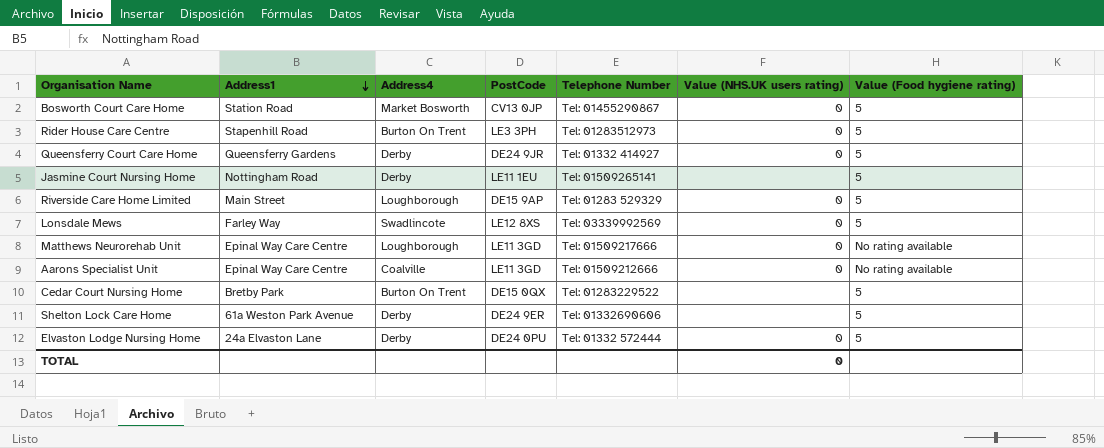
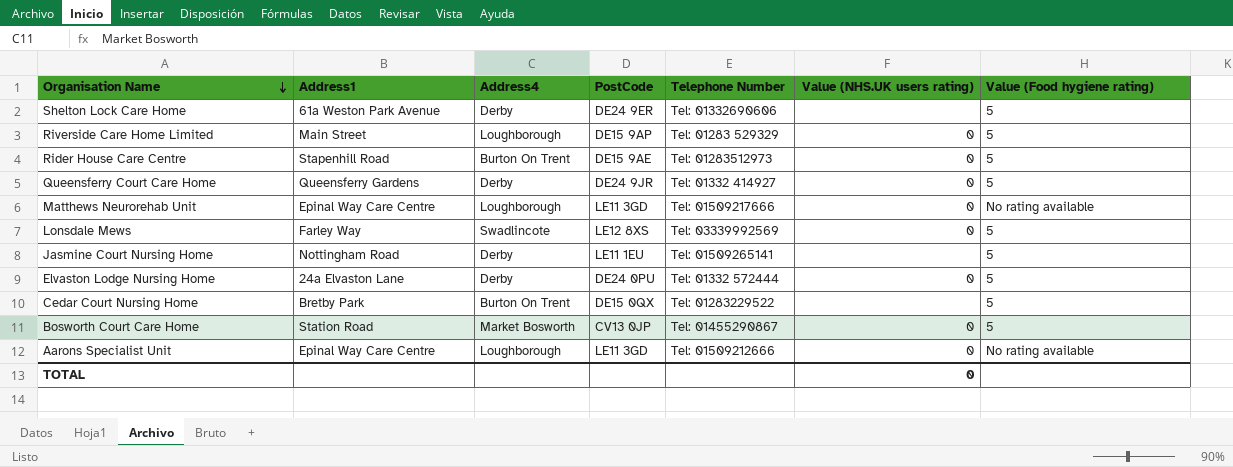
row order: Address1 descending -> Organisation Name descending
Rider House Care Centre | PostCode: LE3 3PH -> DE15 9AE
Aarons Specialist Unit | Address4: Coalville -> Loughborough

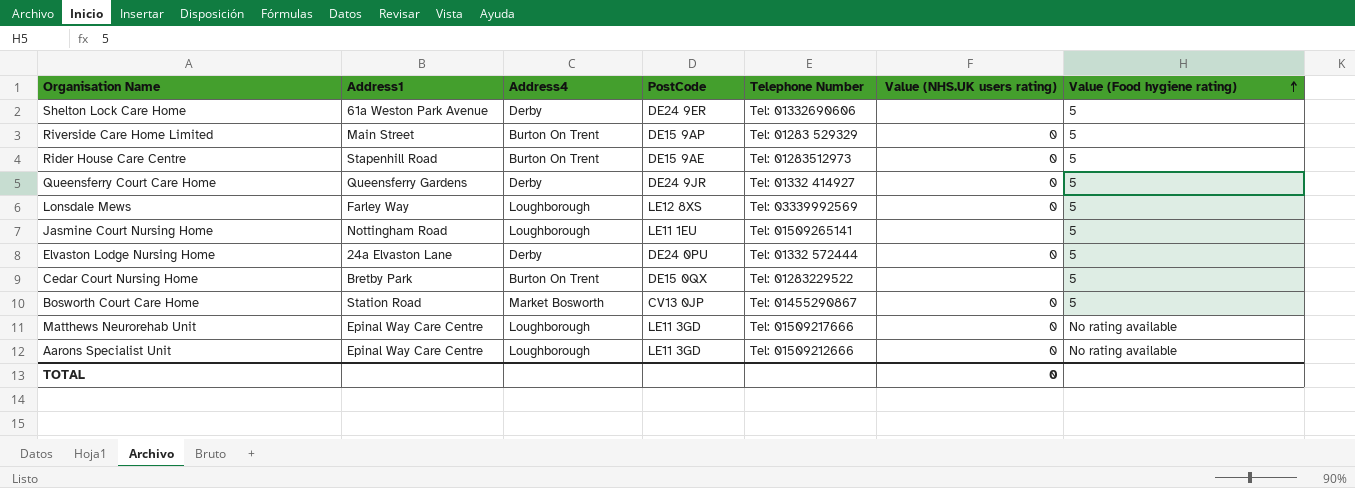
row order: Organisation Name descending -> Value (Food hygiene rating) ascending
Riverside Care Home Limited | Address4: Loughborough -> Burton On Trent
Lonsdale Mews | Address4: Swadlincote -> Loughborough
Jasmine Court Nursing Home | Address4: Derby -> Loughborough

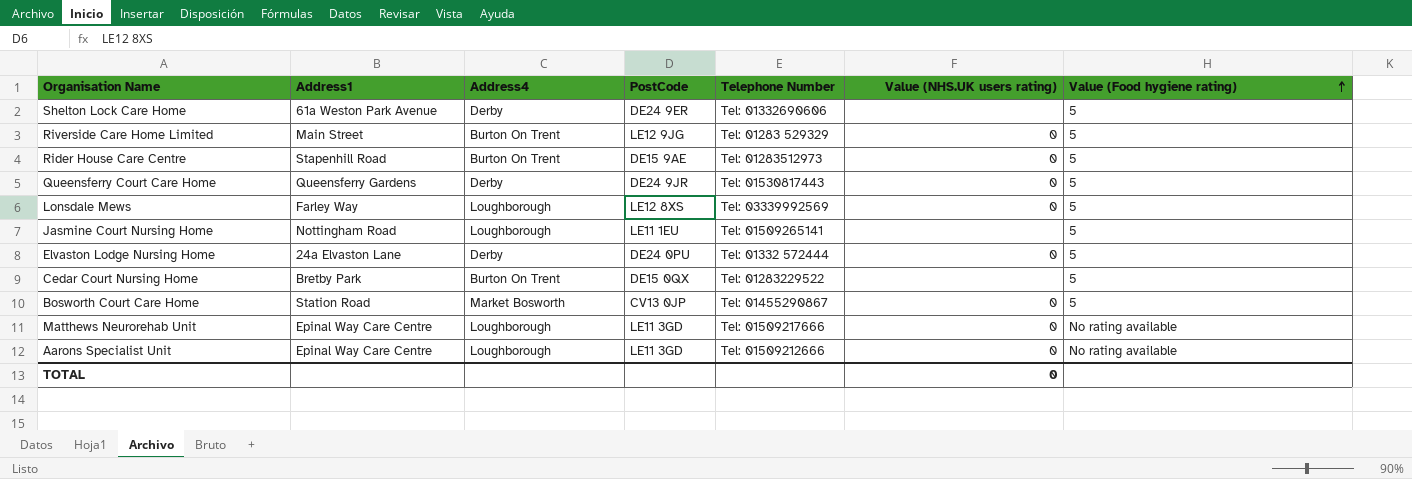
Riverside Care Home Limited | PostCode: DE15 9AP -> LE12 9JG
Queensferry Court Care Home | Telephone Number: Tel: 01332 414927 -> Tel: 01530817443

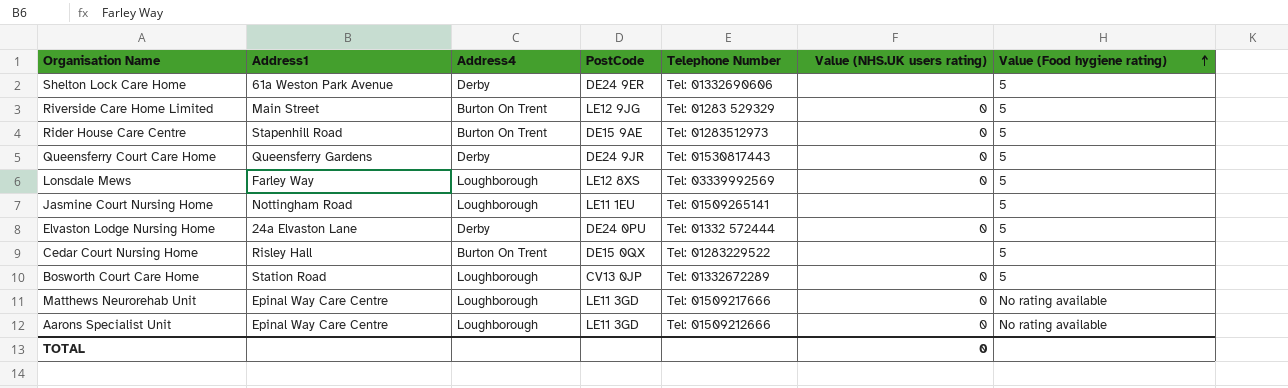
Cedar Court Nursing Home | Address1: Bretby Park -> Risley Hall
Bosworth Court Care Home | Address4: Market Bosworth -> Loughborough
Bosworth Court Care Home | Telephone Number: Tel: 01455290867 -> Tel: 01332672289

